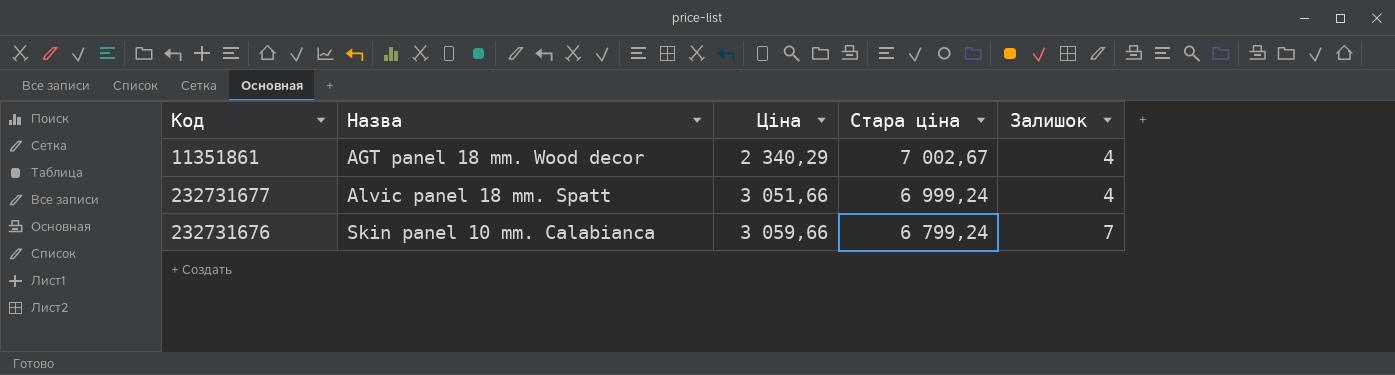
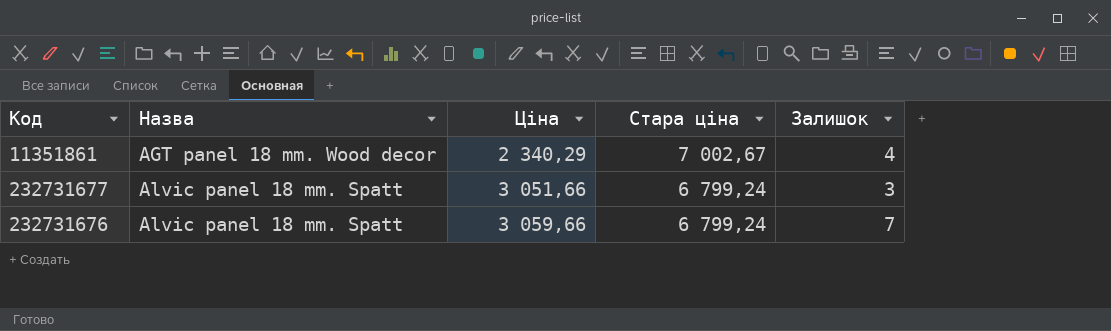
232731677 | Стара ціна: 6 999,24 -> 6 799,24
232731677 | Залишок: 4 -> 3
232731676 | Назва: Skin panel 10 mm. Calabianca -> Alvic panel 18 mm. Spatt

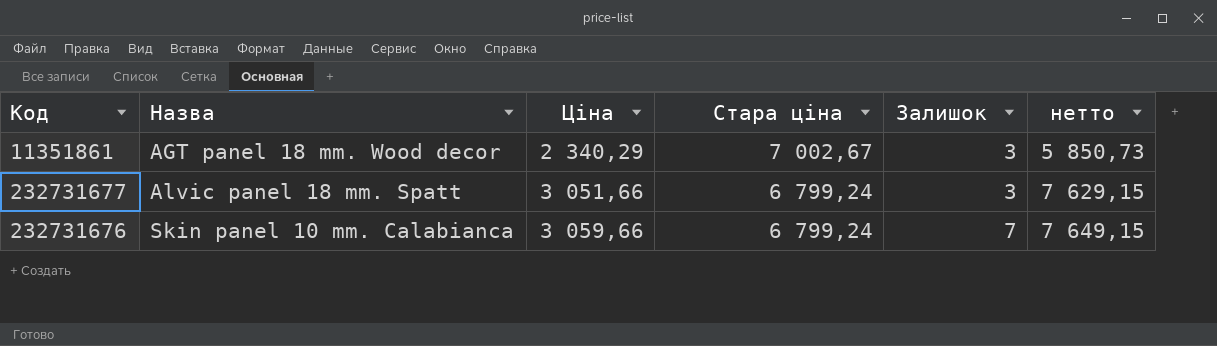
column нетто | formula: none -> [Ціна] * 2,5
11351861 | Залишок: 4 -> 3
232731676 | Назва: Alvic panel 18 mm. Spatt -> Skin panel 10 mm. Calabianca

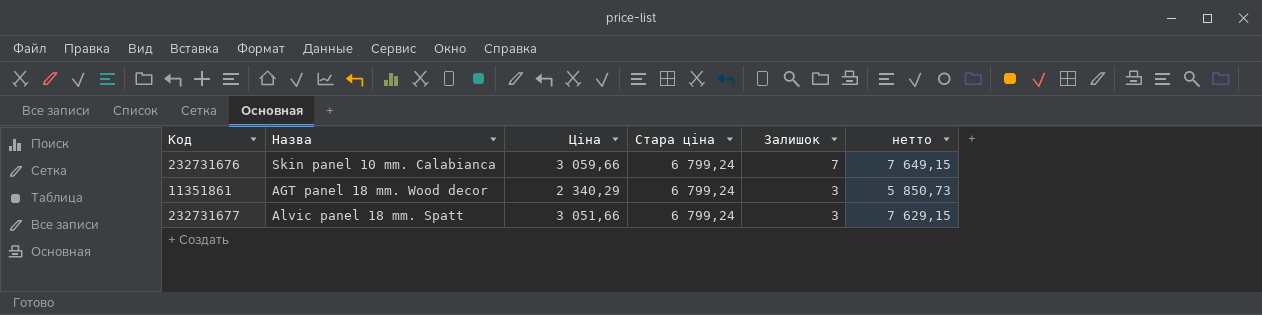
row order: Назва ascending -> Залишок descending
11351861 | Стара ціна: 7 002,67 -> 6 799,24

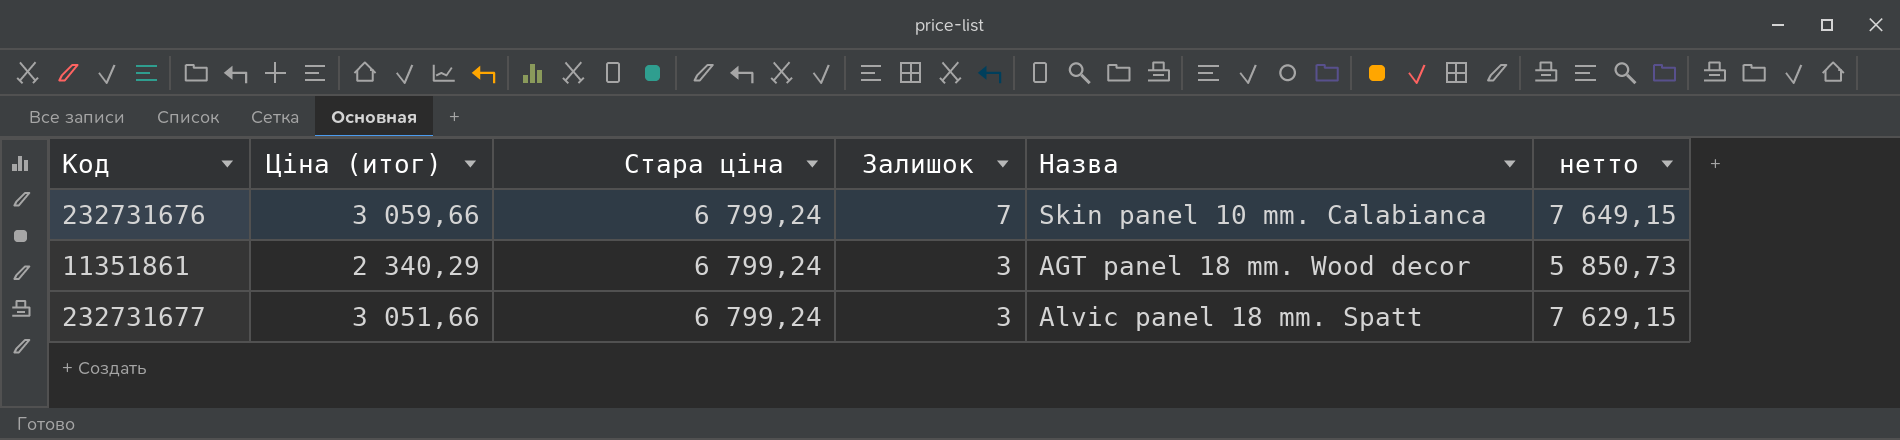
column name: Ціна -> Ціна (итог)
column Назва | position: 2 -> 5

